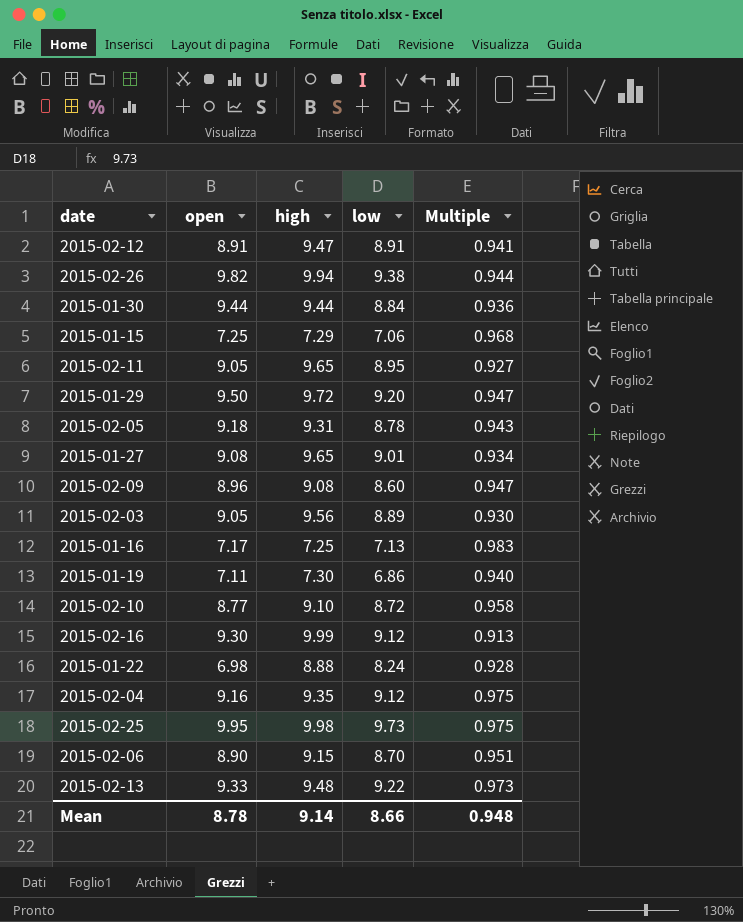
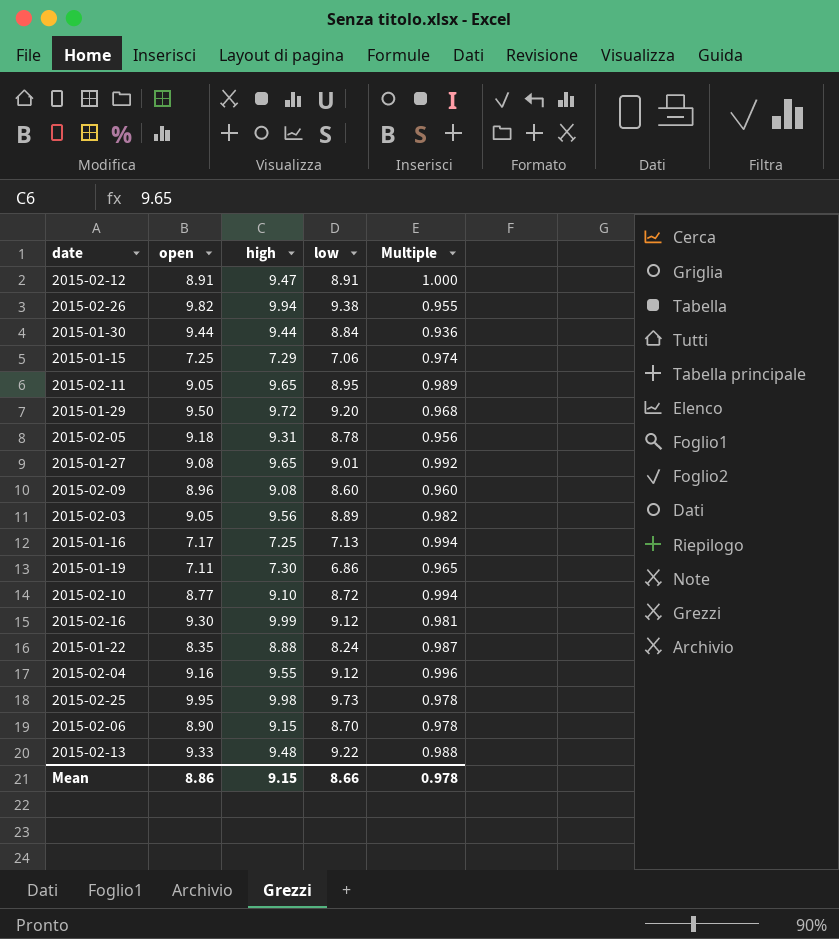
column Multiple | formula: [low] / [high] -> [low] / [open]
2015-01-22 | open: 6.98 -> 8.35
2015-02-04 | high: 9.35 -> 9.55
Mean | open: 8.78 -> 8.86
Mean | high: 9.14 -> 9.15
Mean | Multiple: 0.948 -> 0.978

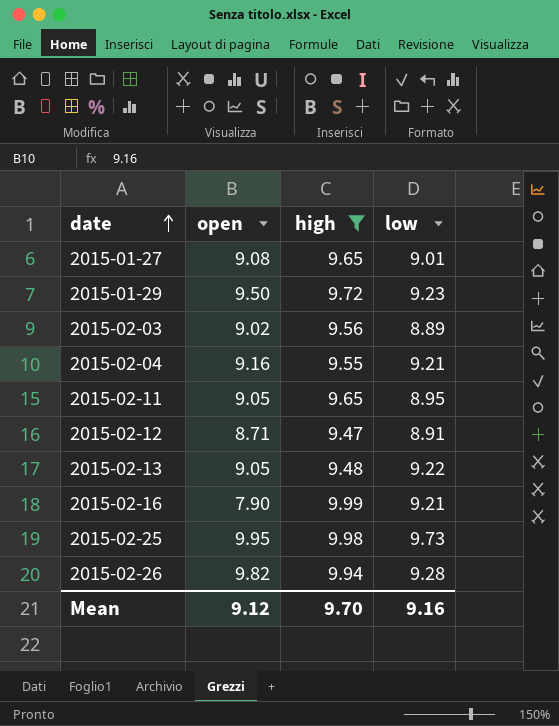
filter: none -> high >= 9.47
row order: none -> date ascending
column Multiple | formula: [low] / [open] -> none
2015-01-29 | low: 9.20 -> 9.23
2015-02-03 | open: 9.05 -> 9.02
2015-02-04 | low: 9.12 -> 9.21
2015-02-12 | open: 8.91 -> 8.71
2015-02-13 | open: 9.33 -> 9.05
2015-02-16 | open: 9.30 -> 7.90
2015-02-16 | low: 9.12 -> 9.21
2015-02-26 | low: 9.38 -> 9.28
Mean | open: 8.86 -> 9.12
Mean | high: 9.15 -> 9.70
Mean | low: 8.66 -> 9.16

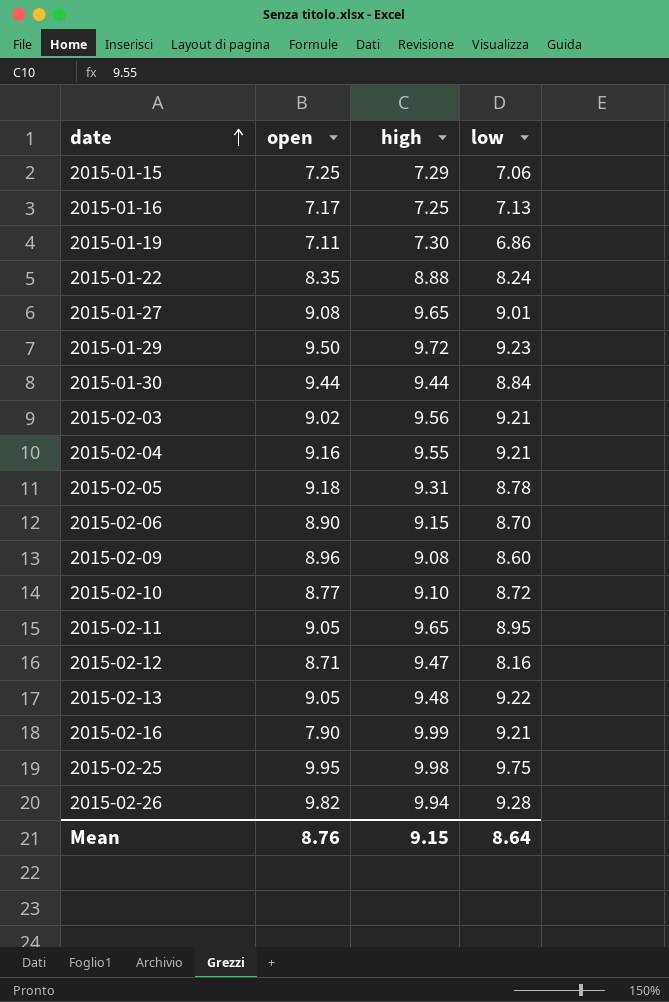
filter: high >= 9.47 -> none
2015-02-03 | low: 8.89 -> 9.21
2015-02-12 | low: 8.91 -> 8.16
2015-02-25 | low: 9.73 -> 9.75
Mean | open: 9.12 -> 8.76
Mean | high: 9.70 -> 9.15
Mean | low: 9.16 -> 8.64

